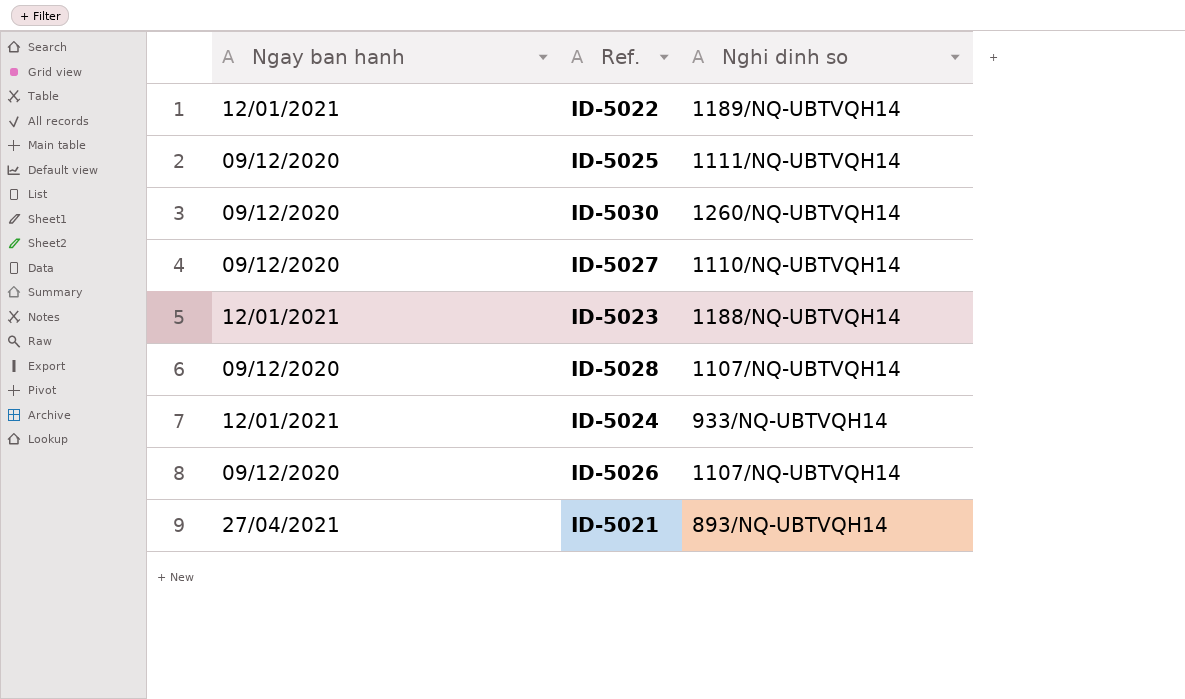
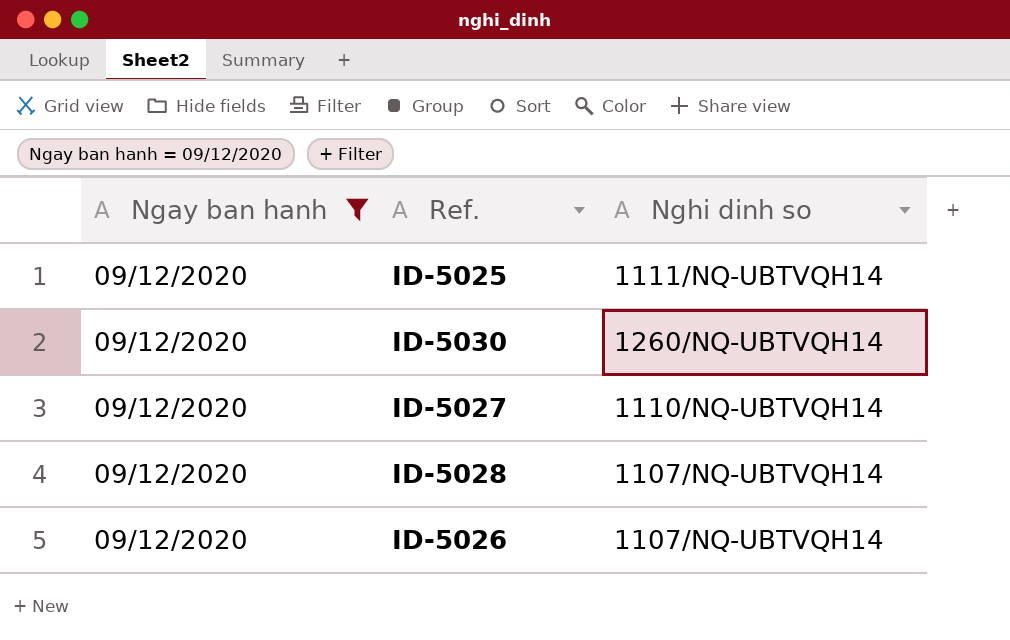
filter: none -> Ngay ban hanh = 09/12/2020

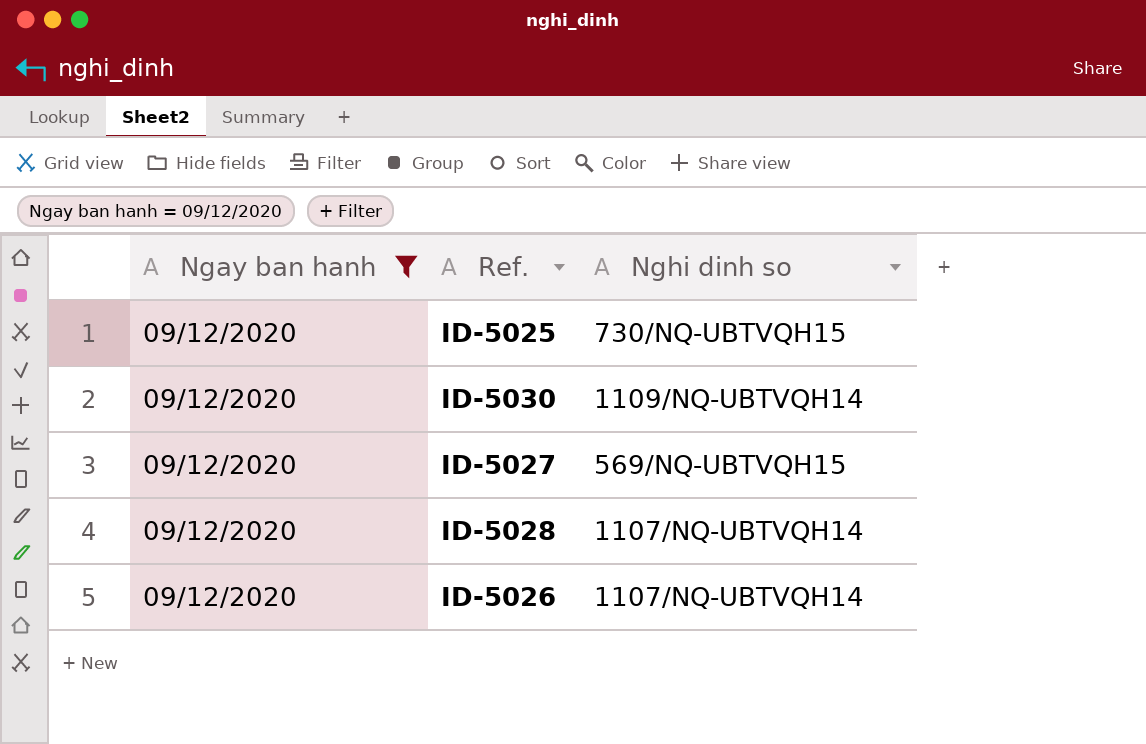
ID-5025 | Nghi dinh so: 1111/NQ-UBTVQH14 -> 730/NQ-UBTVQH15
ID-5030 | Nghi dinh so: 1260/NQ-UBTVQH14 -> 1109/NQ-UBTVQH14
ID-5027 | Nghi dinh so: 1110/NQ-UBTVQH14 -> 569/NQ-UBTVQH15

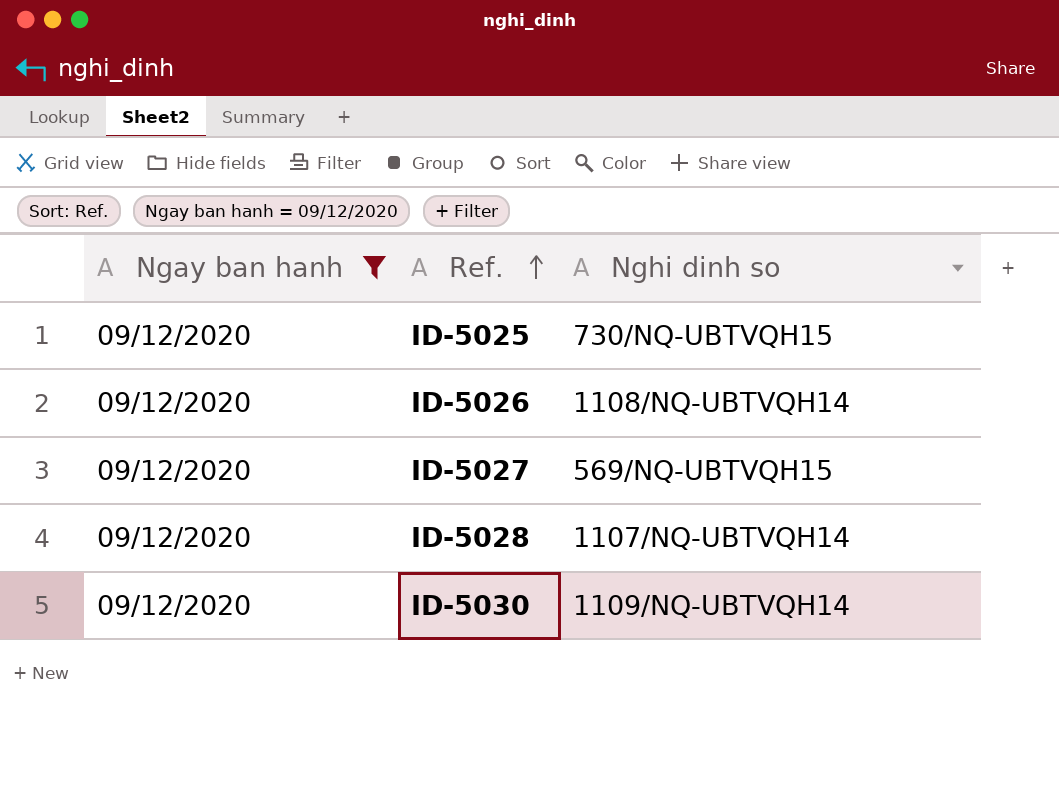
row order: none -> Ref. ascending
ID-5026 | Nghi dinh so: 1107/NQ-UBTVQH14 -> 1108/NQ-UBTVQH14

